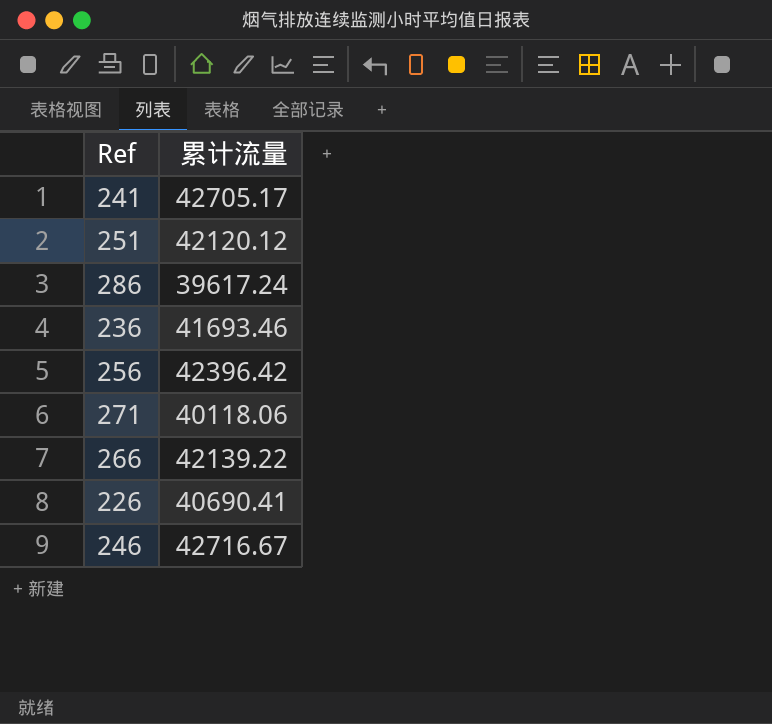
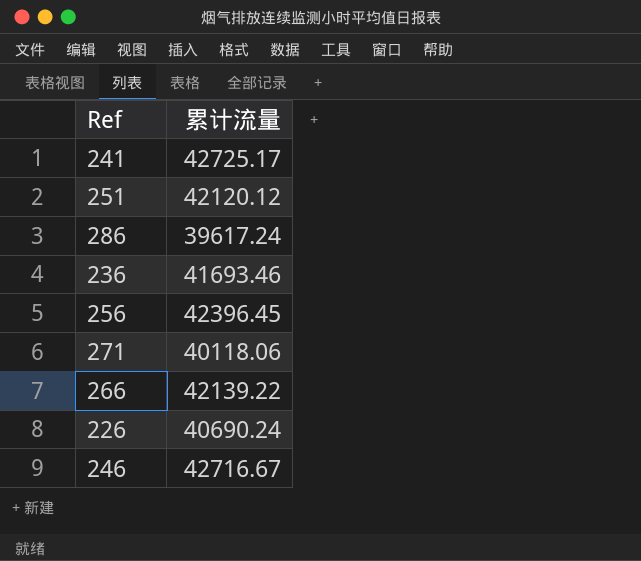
241 | 累计流量: 42705.17 -> 42725.17
256 | 累计流量: 42396.42 -> 42396.45
226 | 累计流量: 40690.41 -> 40690.24

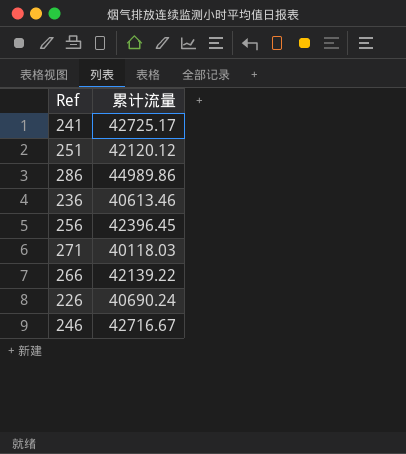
286 | 累计流量: 39617.24 -> 44989.86
236 | 累计流量: 41693.46 -> 40613.46
271 | 累计流量: 40118.06 -> 40118.03

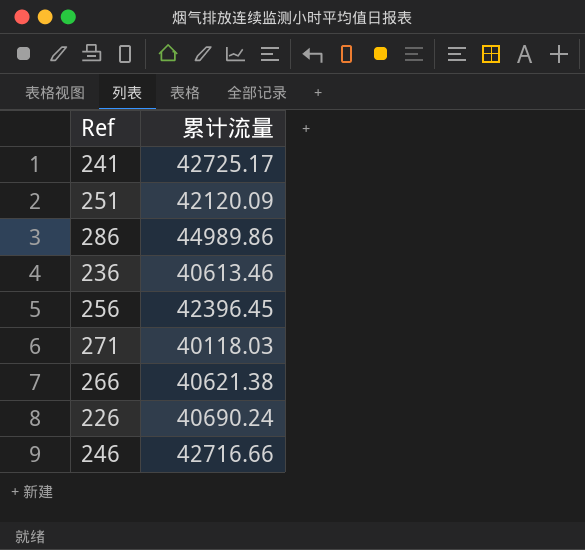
251 | 累计流量: 42120.12 -> 42120.09
266 | 累计流量: 42139.22 -> 40621.38
246 | 累计流量: 42716.67 -> 42716.66

